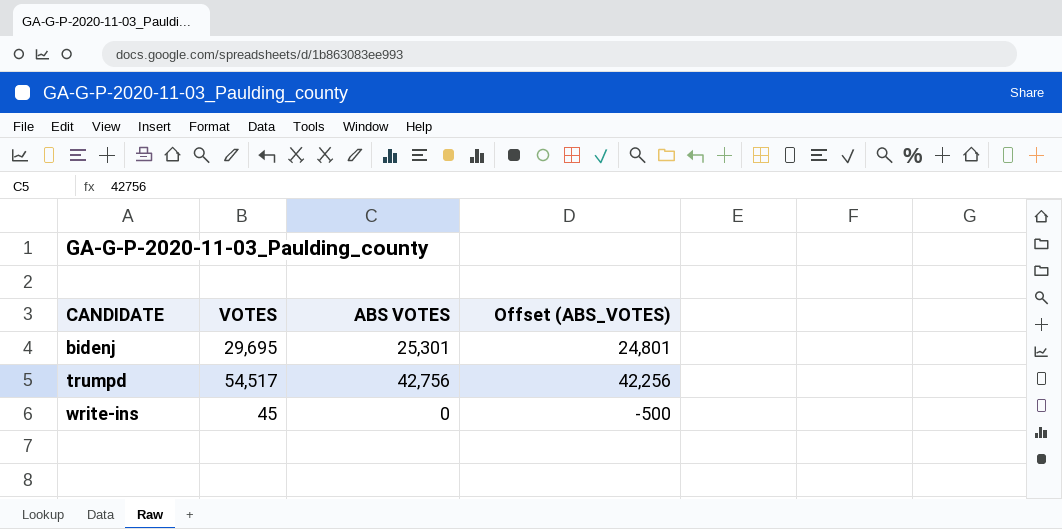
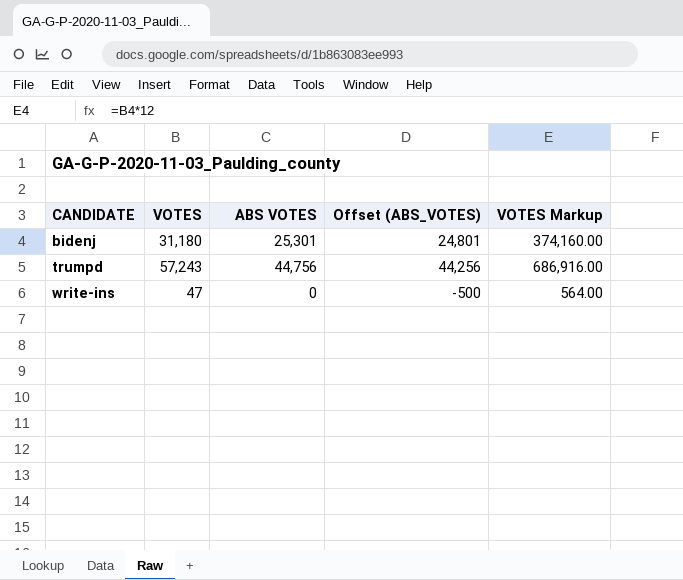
column VOTES Markup | formula: none -> [VOTES] * 12
bidenj | VOTES: 29,695 -> 31,180
trumpd | VOTES: 54,517 -> 57,243
trumpd | ABS VOTES: 42,756 -> 44,756
trumpd | Offset (ABS_VOTES): 42,256 -> 44,256
write-ins | VOTES: 45 -> 47

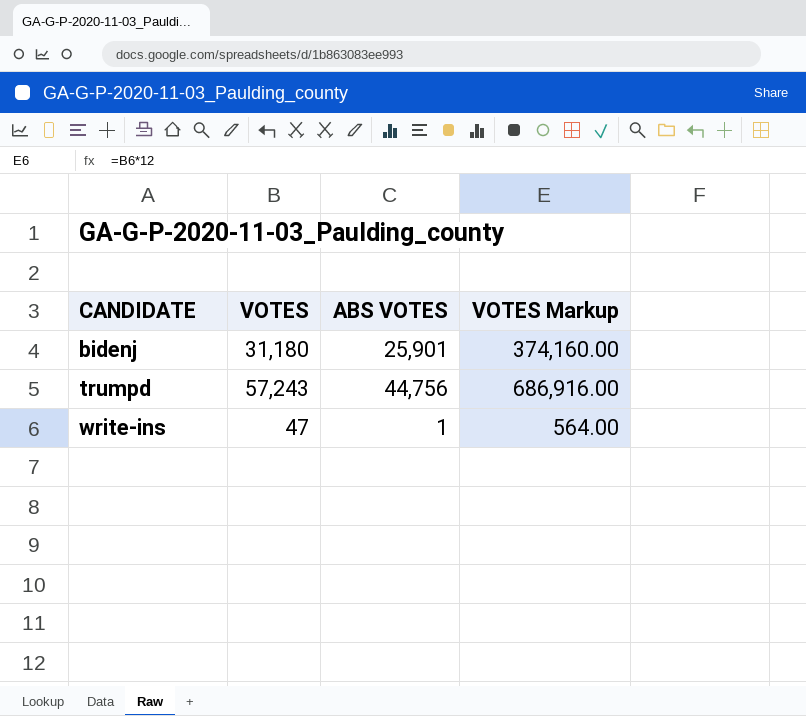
column Offset (ABS_VOTES) | formula: [ABS VOTES] - 500 -> none
bidenj | ABS VOTES: 25,301 -> 25,901
write-ins | ABS VOTES: 0 -> 1

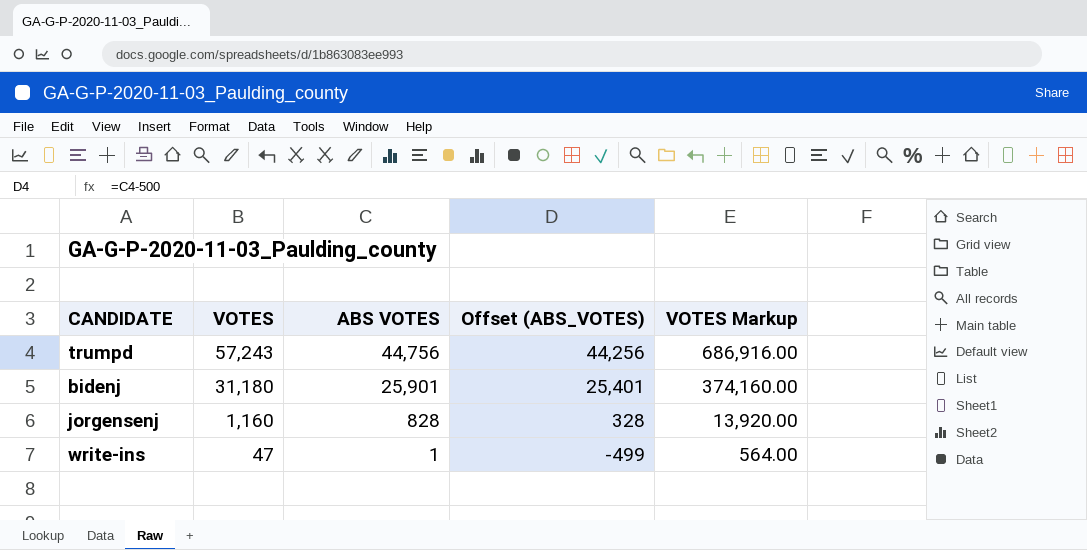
row order: CANDIDATE ascending -> VOTES descending
column Offset (ABS_VOTES) | formula: none -> [ABS VOTES] - 500
row jorgensenj: none -> 1,160 | 828 | 328 | 13,920.00

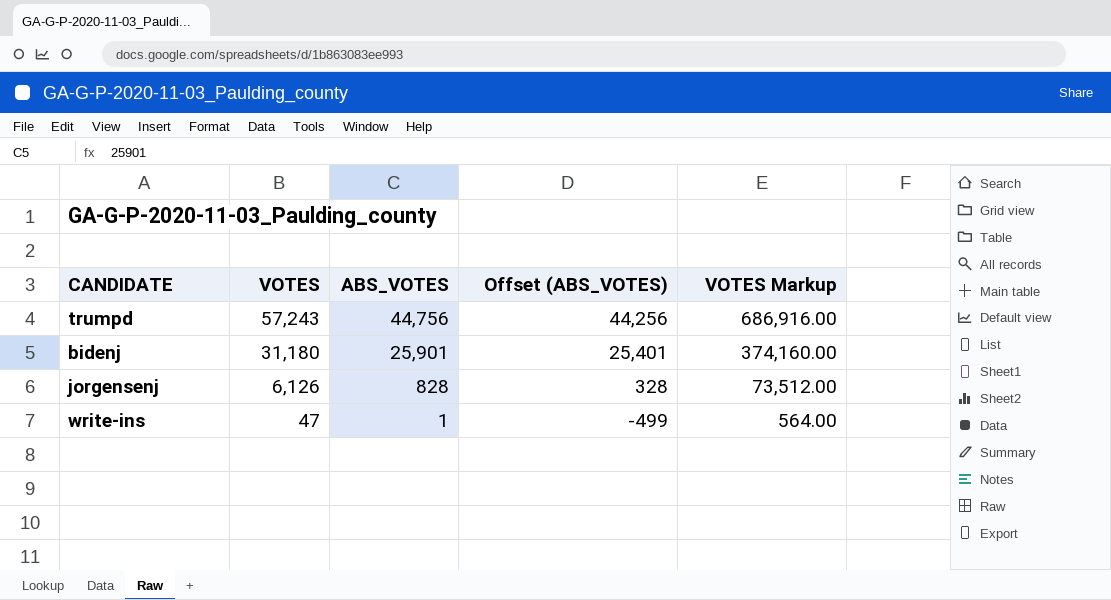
column name: ABS VOTES -> ABS_VOTES
jorgensenj | VOTES: 1,160 -> 6,126
jorgensenj | VOTES Markup: 13,920.00 -> 73,512.00

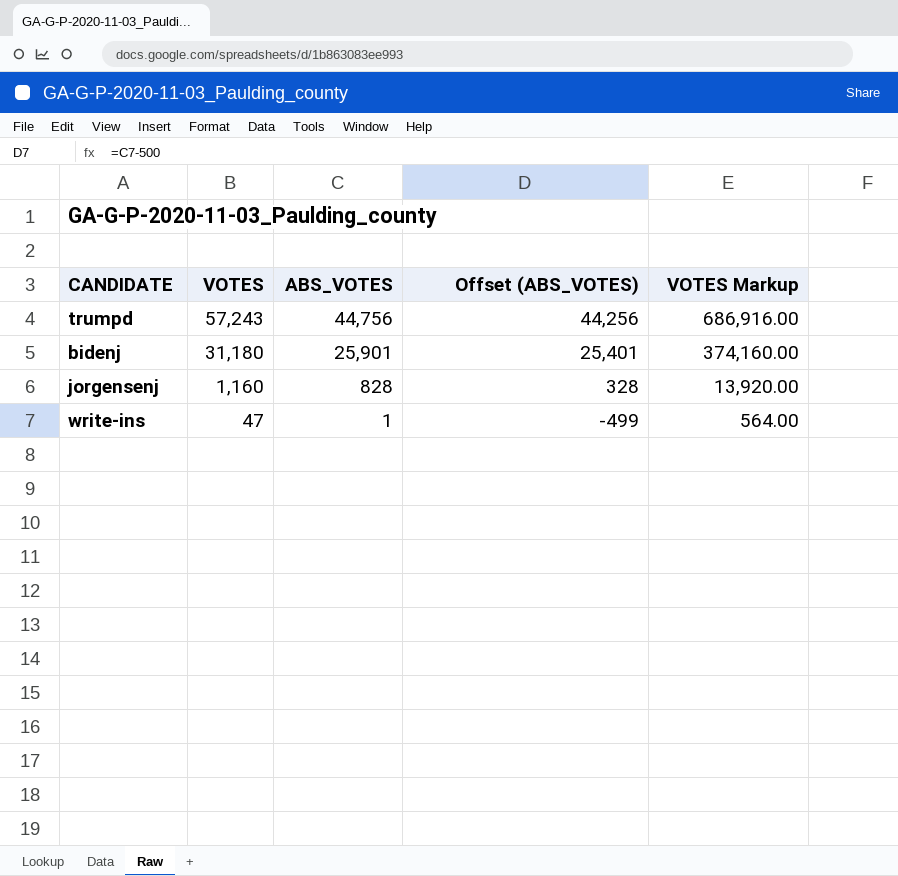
jorgensenj | VOTES: 6,126 -> 1,160
jorgensenj | VOTES Markup: 73,512.00 -> 13,920.00

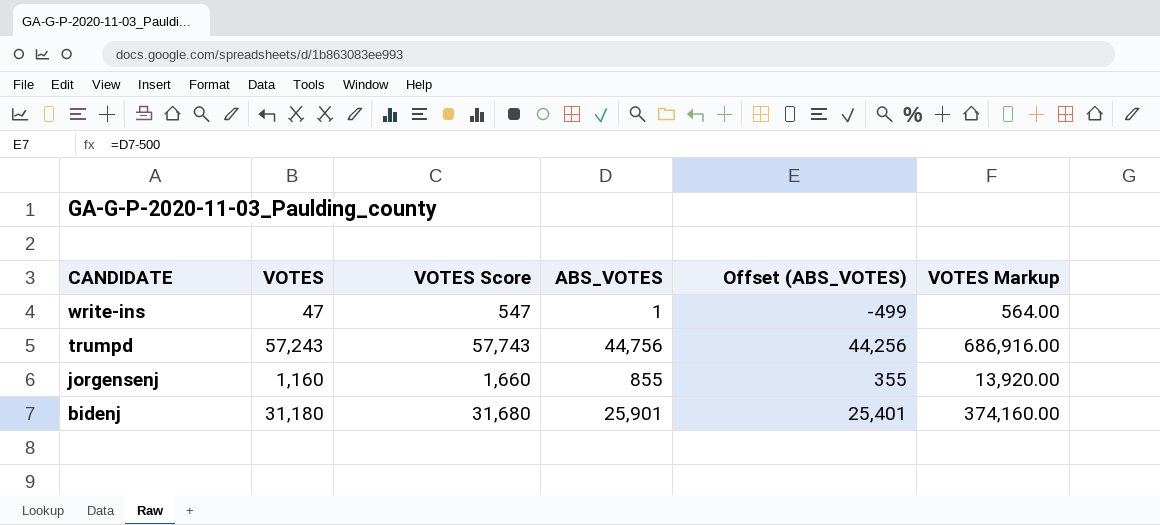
row order: VOTES descending -> CANDIDATE descending
column VOTES Score | formula: none -> [VOTES] + 500
jorgensenj | ABS_VOTES: 828 -> 855
jorgensenj | Offset (ABS_VOTES): 328 -> 355

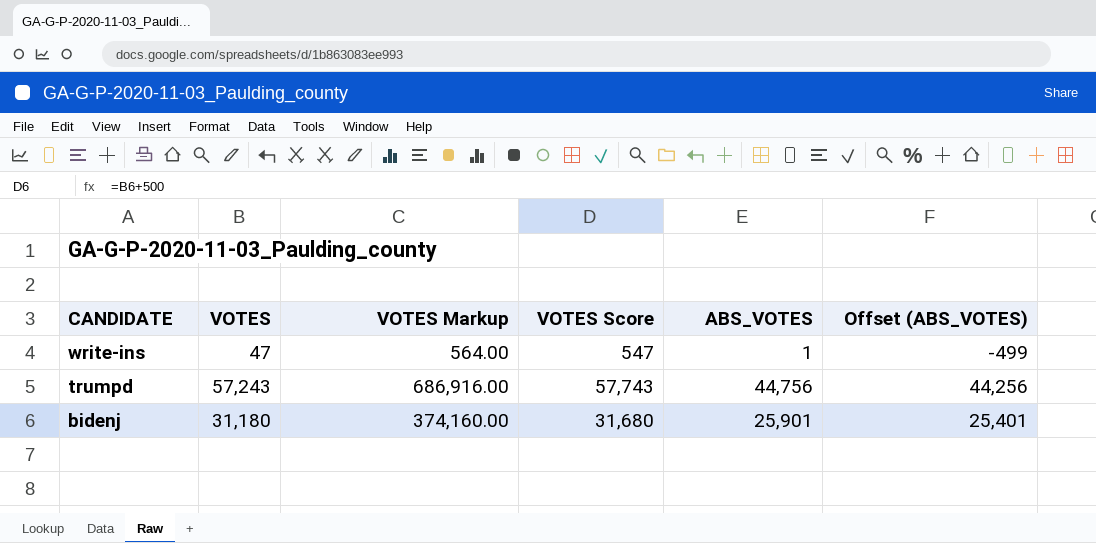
column VOTES Markup | position: 6 -> 3
row jorgensenj: 1,160 | 1,660 | 855 | 355 | 13,920.00 -> none

